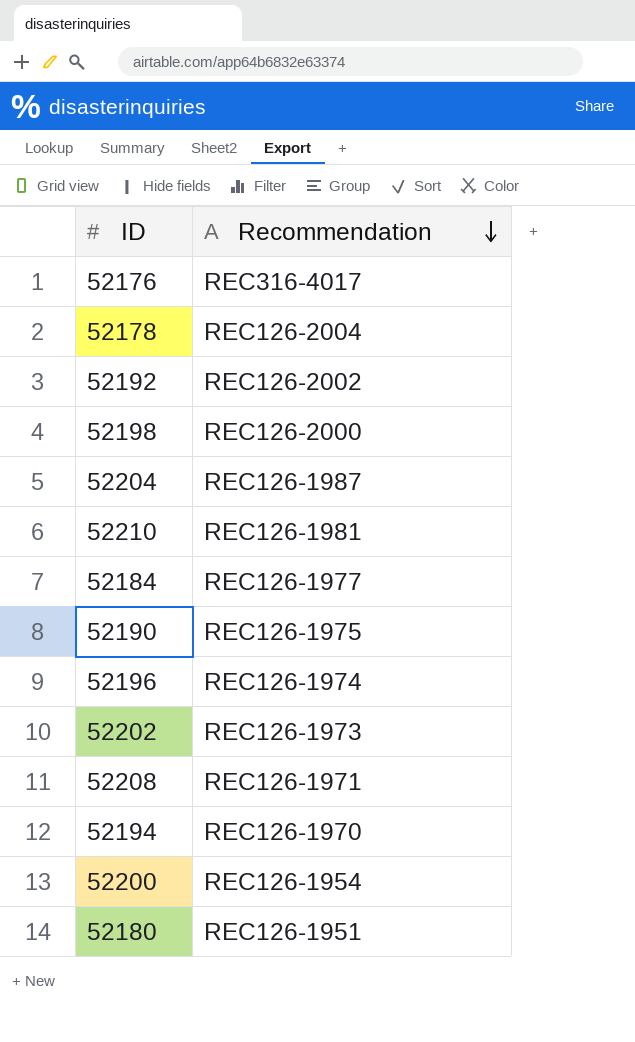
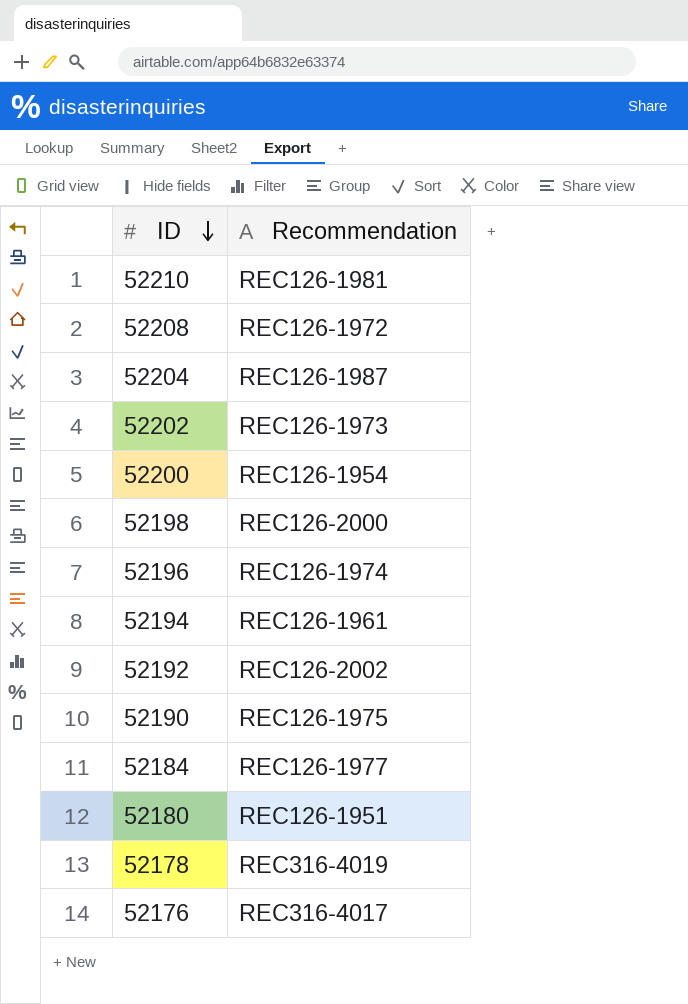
row order: Recommendation descending -> ID descending
52208 | Recommendation: REC126-1971 -> REC126-1972
52194 | Recommendation: REC126-1970 -> REC126-1961
52178 | Recommendation: REC126-2004 -> REC316-4019

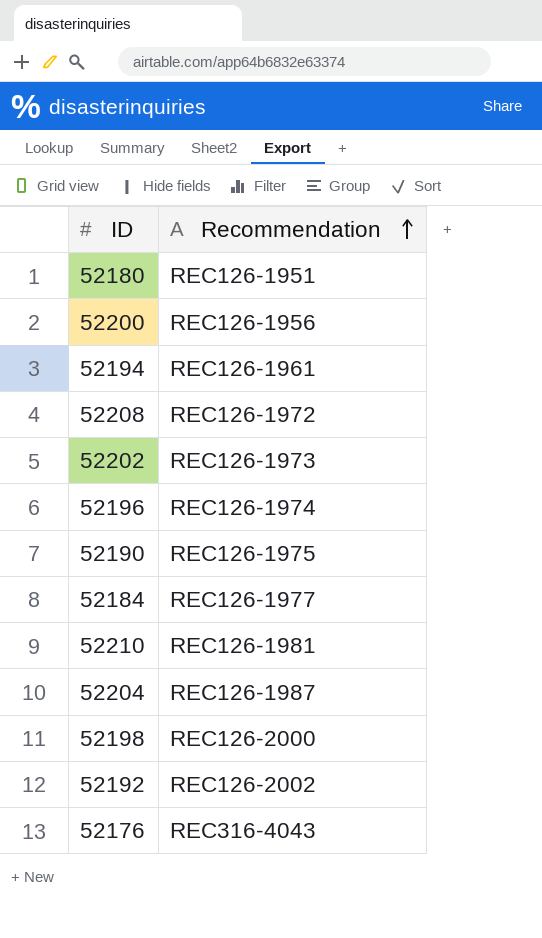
row order: ID descending -> Recommendation ascending
row 52178: REC316-4019 -> none
52200 | Recommendation: REC126-1954 -> REC126-1956
52176 | Recommendation: REC316-4017 -> REC316-4043

